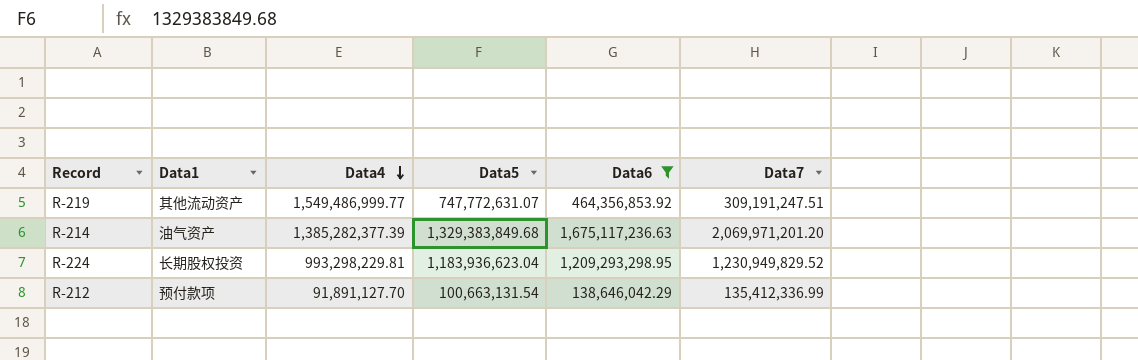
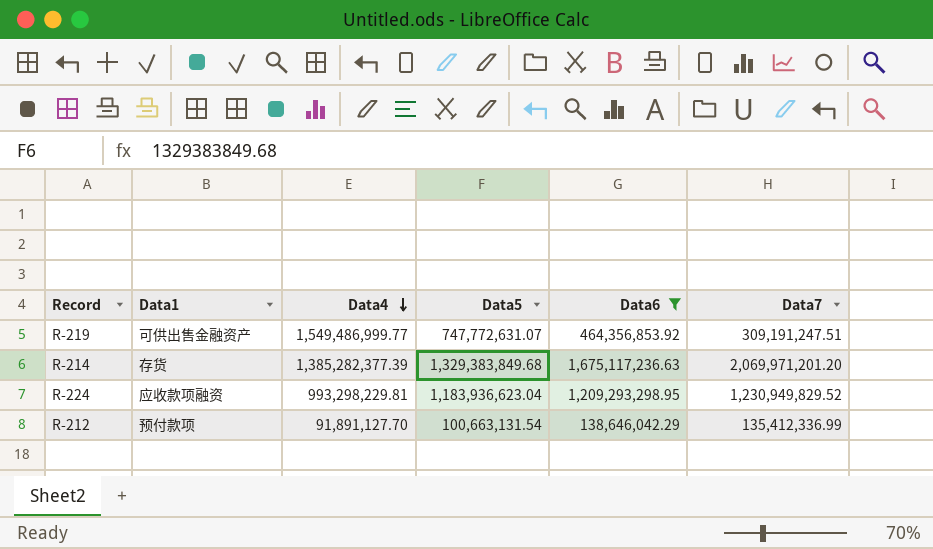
R-219 | Data1: 其他流动资产 -> 可供出售金融资产
R-214 | Data1: 油气资产 -> 存货
R-224 | Data1: 长期股权投资 -> 应收款项融资

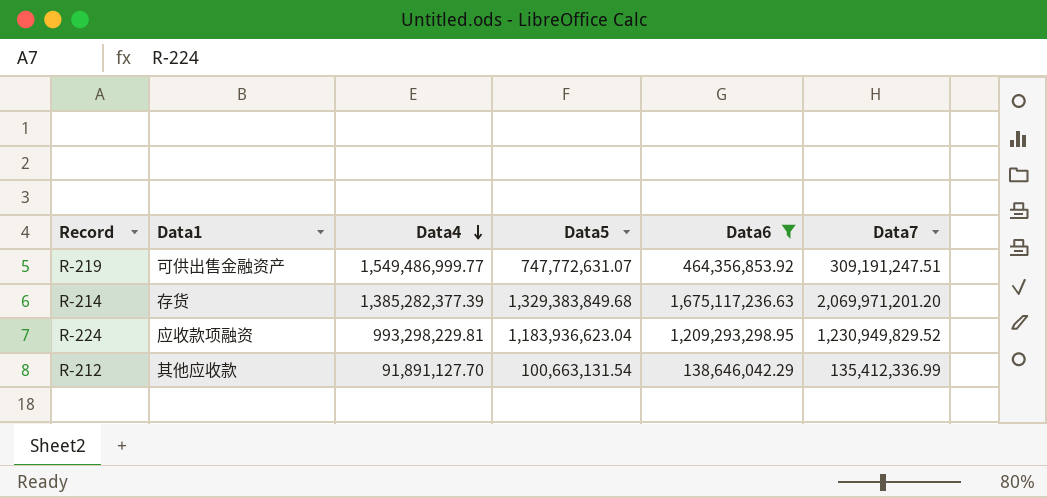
R-212 | Data1: 预付款项 -> 其他应收款

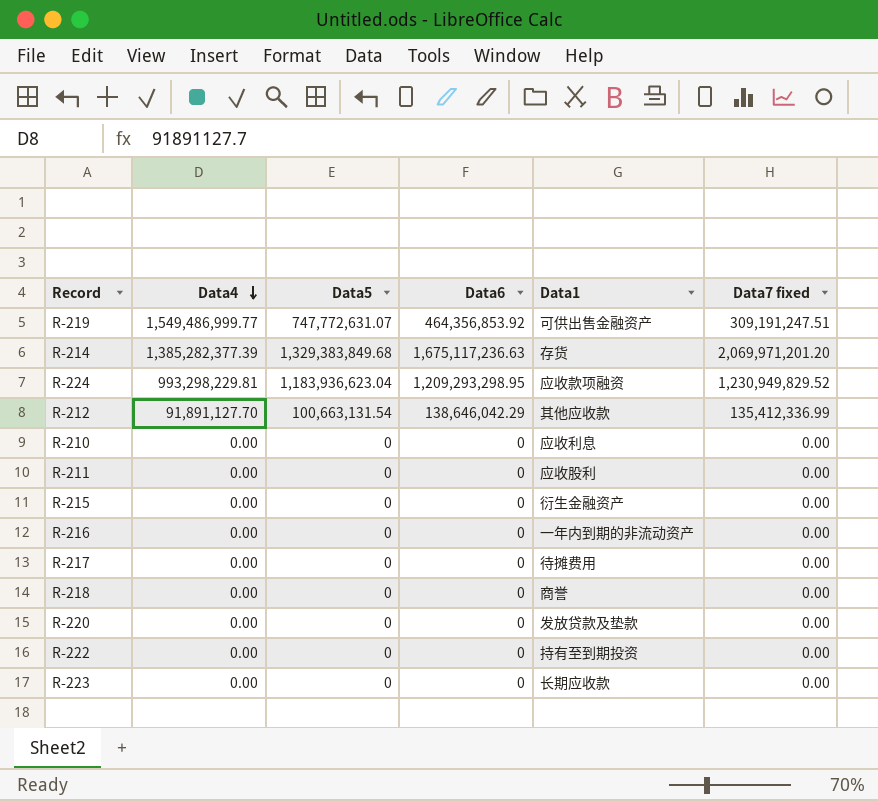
filter: Data6 != 0 -> none
column Data1 | position: 2 -> 5
column name: Data7 -> Data7 fixed

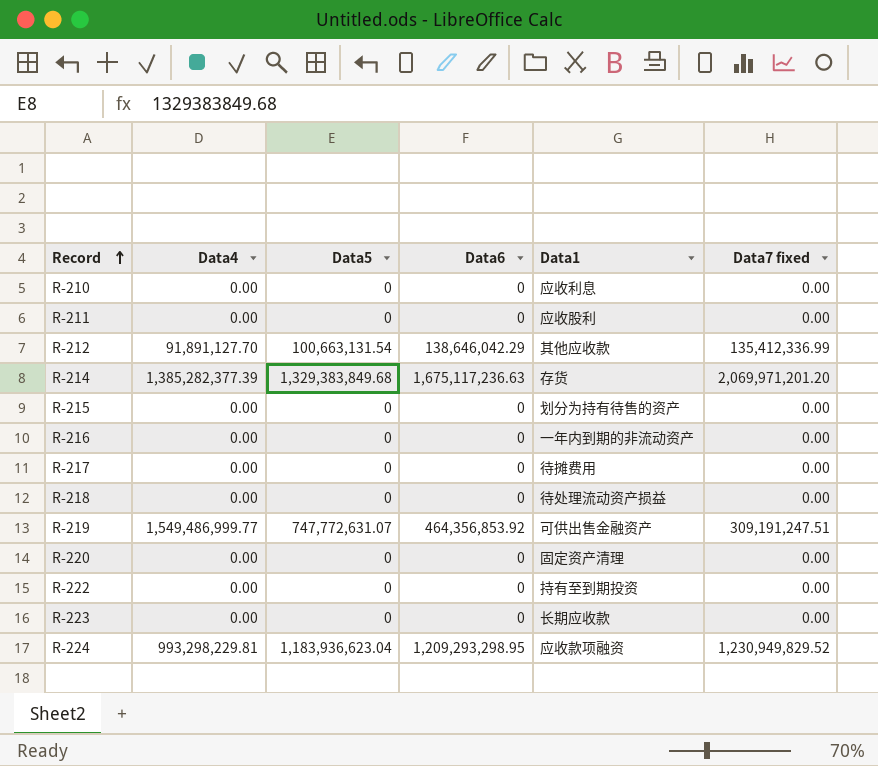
row order: Data4 descending -> Record ascending
R-215 | Data1: 衍生金融资产 -> 划分为持有待售的资产
R-218 | Data1: 商誉 -> 待处理流动资产损益
R-220 | Data1: 发放贷款及垫款 -> 固定资产清理

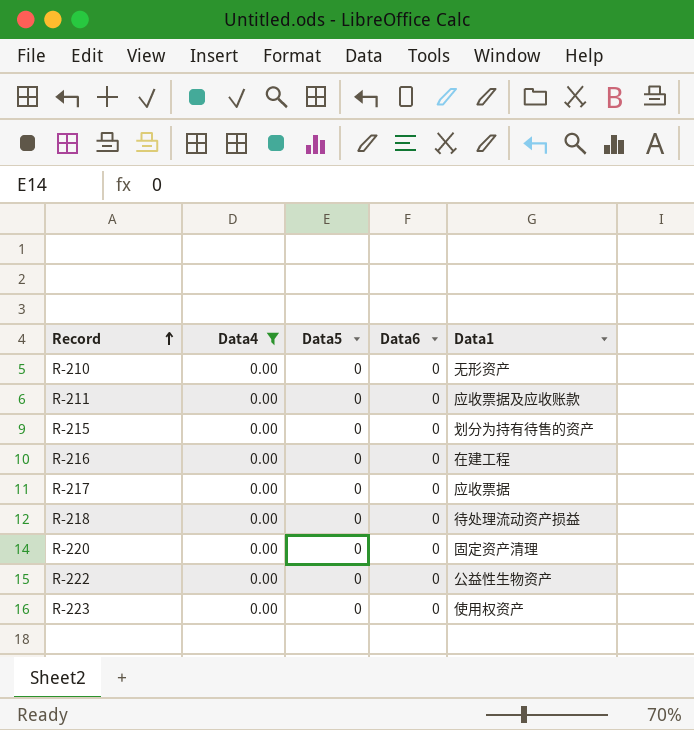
filter: none -> Data4 = 0.00
column Data7 fixed | position: 6 -> none
R-210 | Data1: 应收利息 -> 无形资产
R-211 | Data1: 应收股利 -> 应收票据及应收账款
R-216 | Data1: 一年内到期的非流动资产 -> 在建工程
R-217 | Data1: 待摊费用 -> 应收票据
R-222 | Data1: 持有至到期投资 -> 公益性生物资产
R-223 | Data1: 长期应收款 -> 使用权资产

